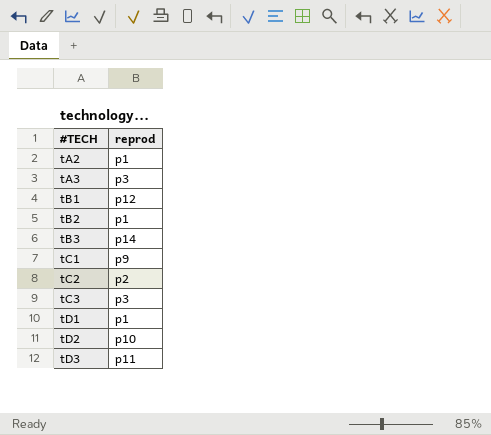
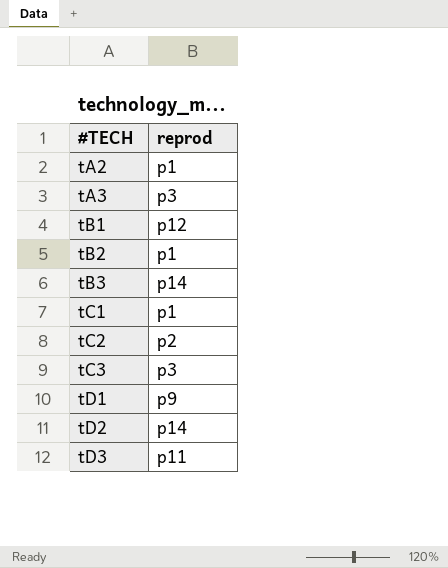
tC1 | reprod: p9 -> p1
tD1 | reprod: p1 -> p9
tD2 | reprod: p10 -> p14

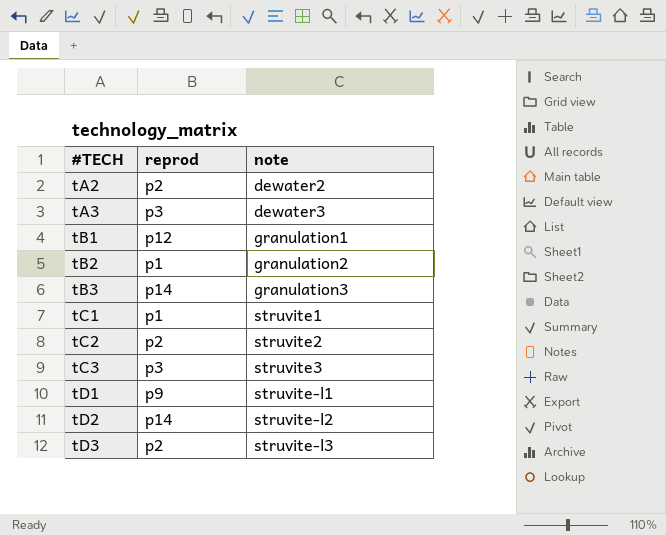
column note | position: none -> 3
tA2 | reprod: p1 -> p2
tD3 | reprod: p11 -> p2

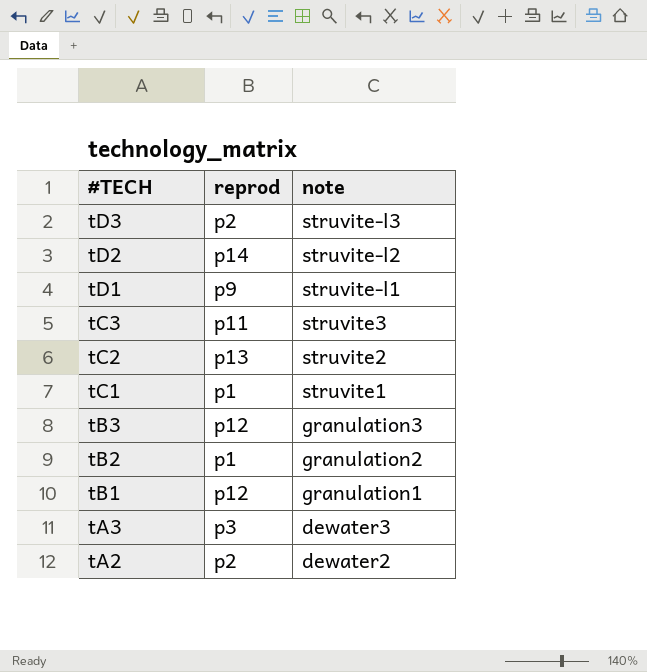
row order: #TECH ascending -> #TECH descending
tC3 | reprod: p3 -> p11
tC2 | reprod: p2 -> p13
tB3 | reprod: p14 -> p12

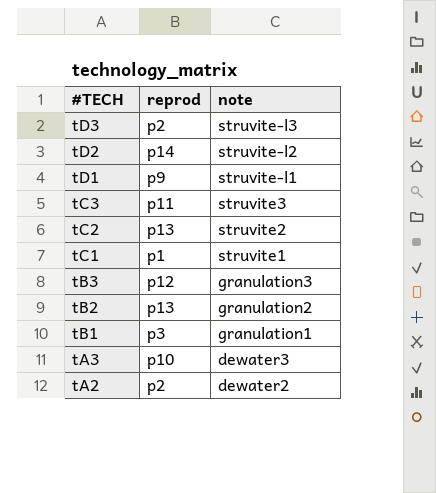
tB2 | reprod: p1 -> p13
tB1 | reprod: p12 -> p3
tA3 | reprod: p3 -> p10

